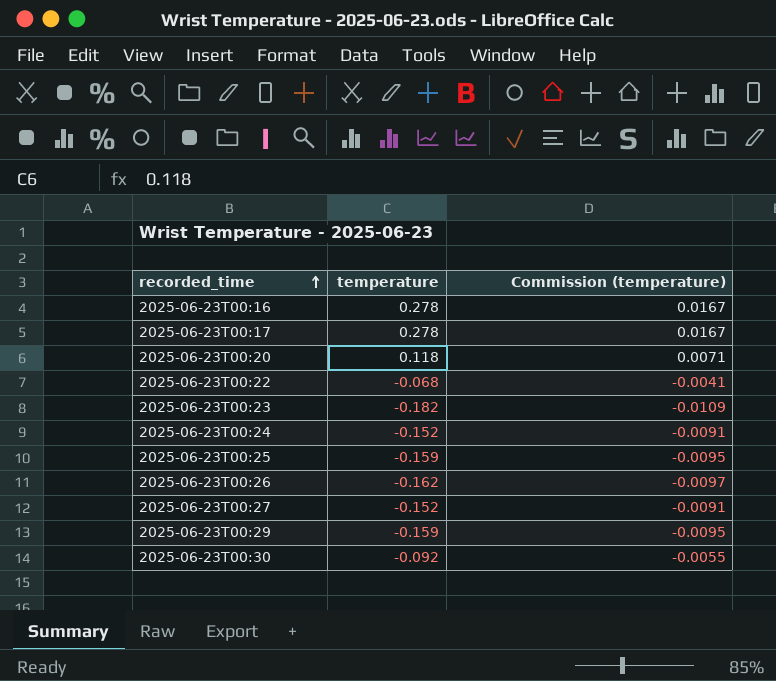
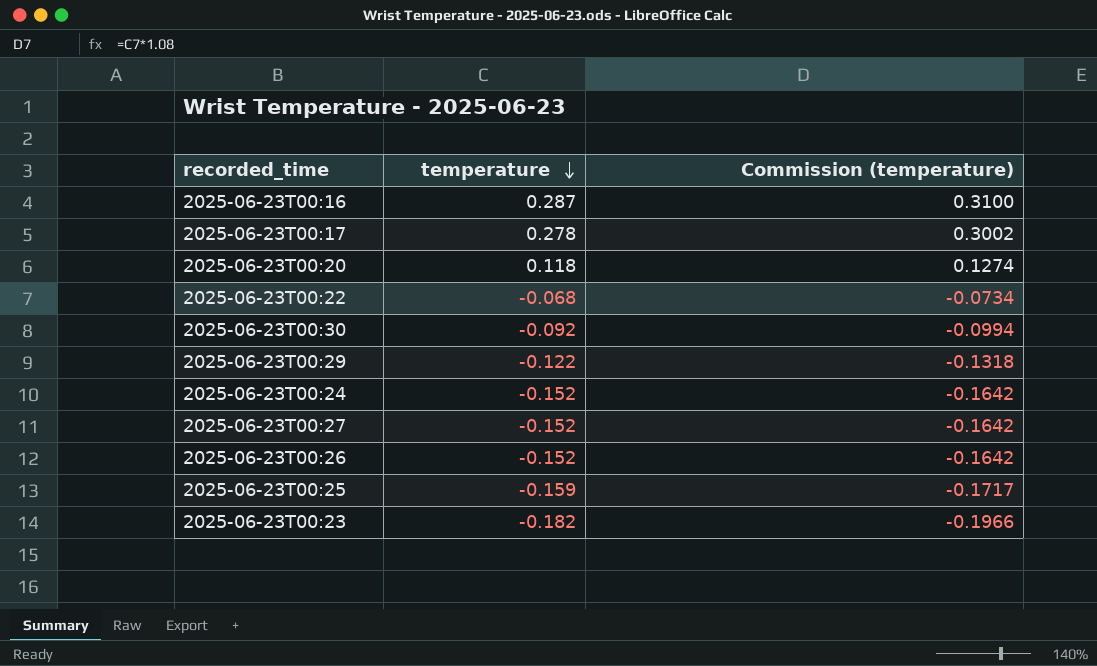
row order: recorded_time ascending -> temperature descending
column Commission (temperature) | formula: [temperature] * 0.06 -> [temperature] * 1.08
2025-06-23T00:16 | temperature: 0.278 -> 0.287
2025-06-23T00:29 | temperature: -0.159 -> -0.122
2025-06-23T00:26 | temperature: -0.162 -> -0.152

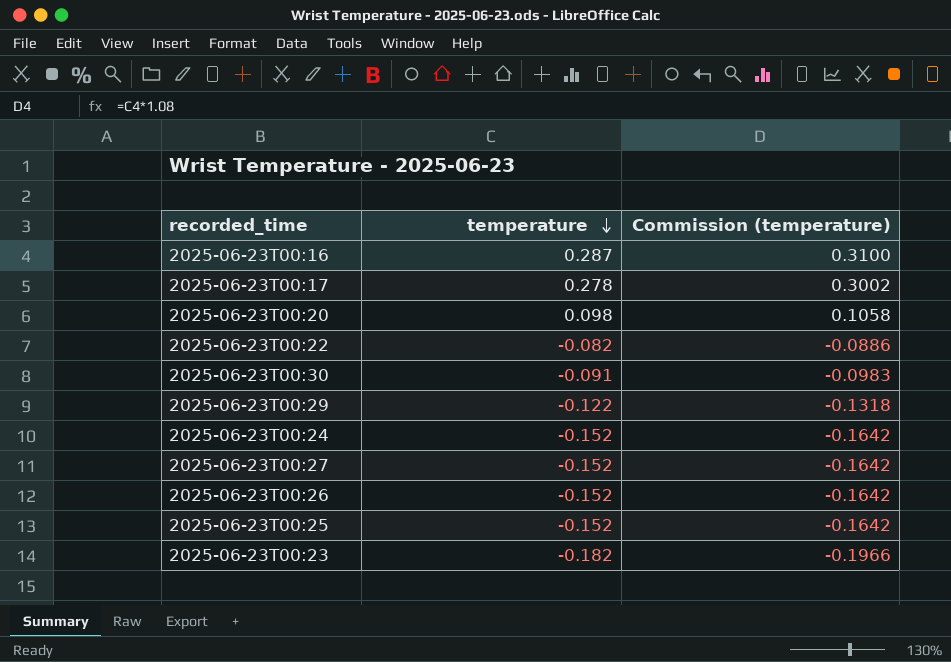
2025-06-23T00:20 | temperature: 0.118 -> 0.098
2025-06-23T00:20 | Commission (temperature): 0.1274 -> 0.1058
2025-06-23T00:22 | temperature: -0.068 -> -0.082
2025-06-23T00:22 | Commission (temperature): -0.0734 -> -0.0886
2025-06-23T00:30 | temperature: -0.092 -> -0.091
2025-06-23T00:30 | Commission (temperature): -0.0994 -> -0.0983
2025-06-23T00:25 | temperature: -0.159 -> -0.152
2025-06-23T00:25 | Commission (temperature): -0.1717 -> -0.1642

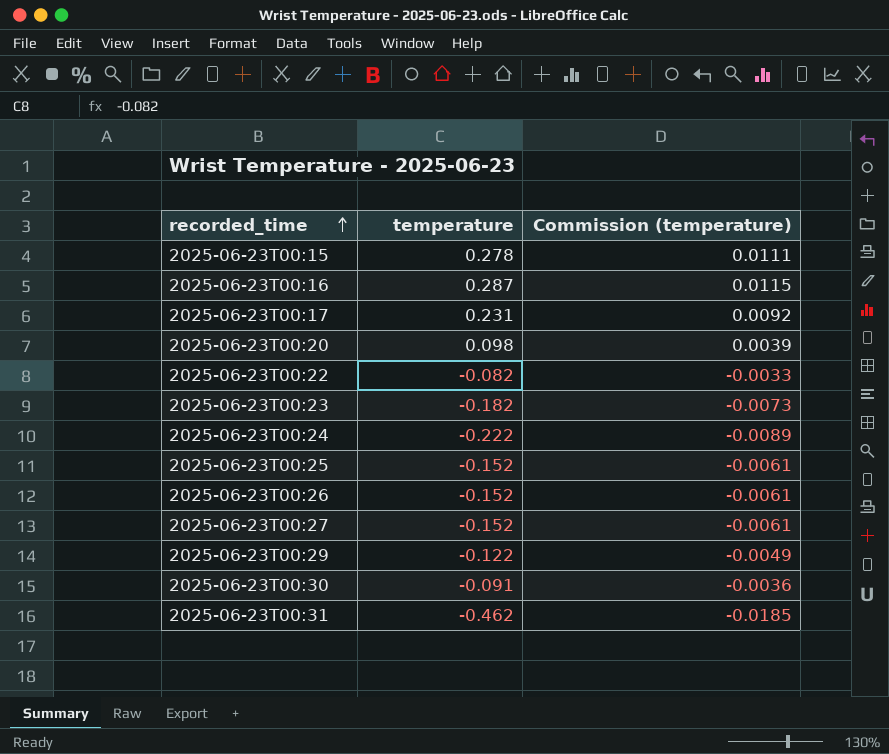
row order: temperature descending -> recorded_time ascending
column Commission (temperature) | formula: [temperature] * 1.08 -> [temperature] * 0.04
row 2025-06-23T00:15: none -> 0.278 | 0.0111
2025-06-23T00:17 | temperature: 0.278 -> 0.231
2025-06-23T00:24 | temperature: -0.152 -> -0.222
row 2025-06-23T00:31: none -> -0.462 | -0.0185

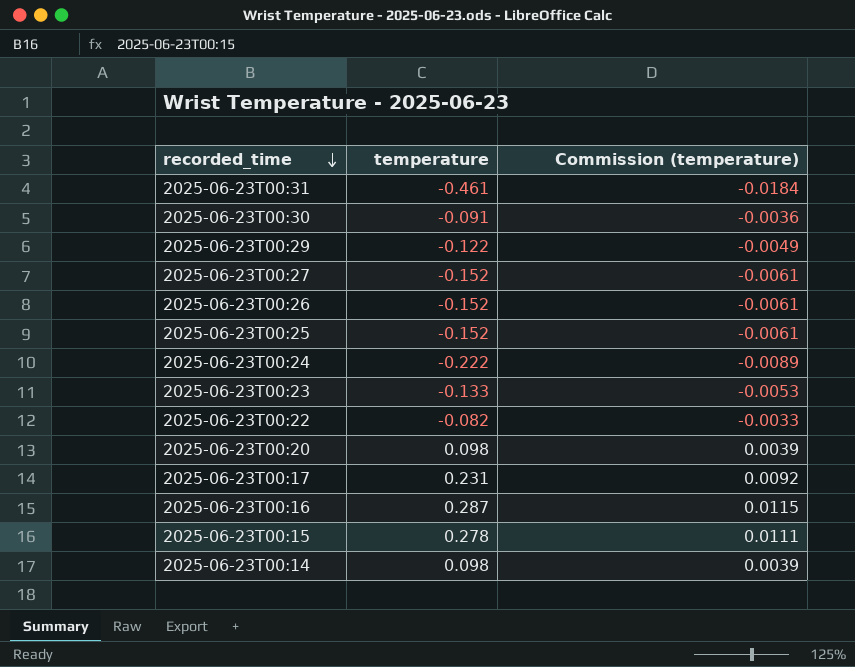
row order: recorded_time ascending -> recorded_time descending
2025-06-23T00:31 | temperature: -0.462 -> -0.461
2025-06-23T00:31 | Commission (temperature): -0.0185 -> -0.0184
2025-06-23T00:23 | temperature: -0.182 -> -0.133
2025-06-23T00:23 | Commission (temperature): -0.0073 -> -0.0053
row 2025-06-23T00:14: none -> 0.098 | 0.0039

